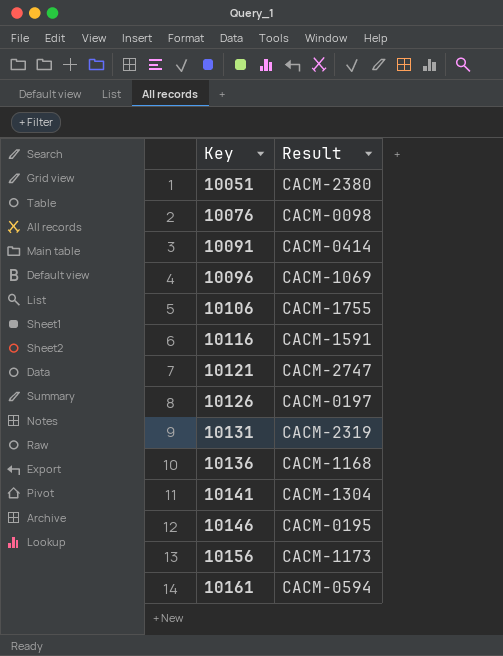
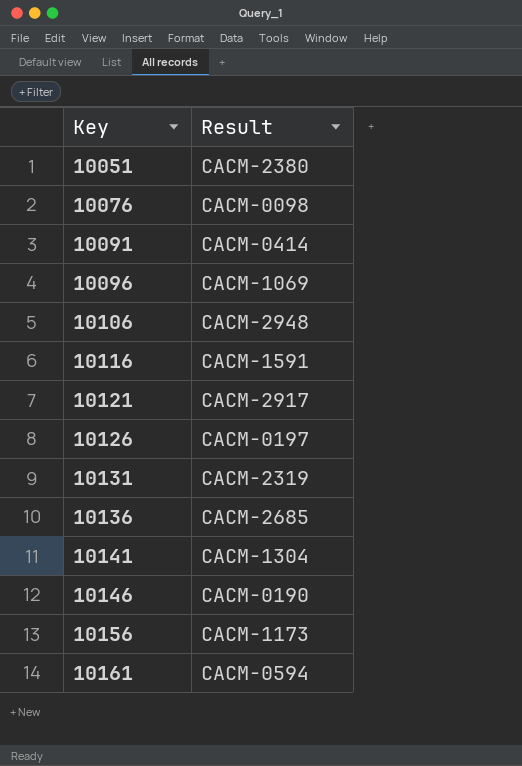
10106 | Result: CACM-1755 -> CACM-2948
10121 | Result: CACM-2747 -> CACM-2917
10136 | Result: CACM-1168 -> CACM-2685
10146 | Result: CACM-0195 -> CACM-0190

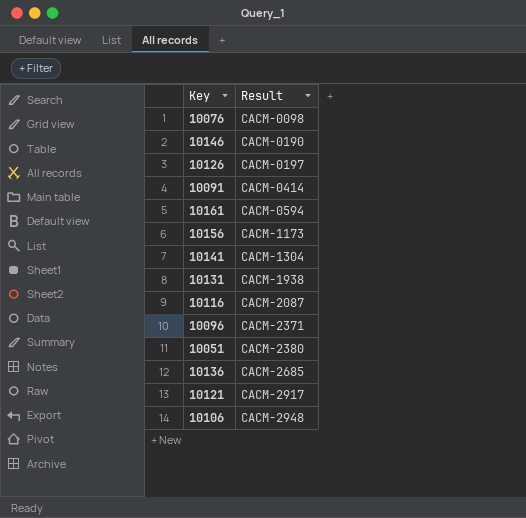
row order: Key ascending -> Result ascending
10131 | Result: CACM-2319 -> CACM-1938
10116 | Result: CACM-1591 -> CACM-2087
10096 | Result: CACM-1069 -> CACM-2371

